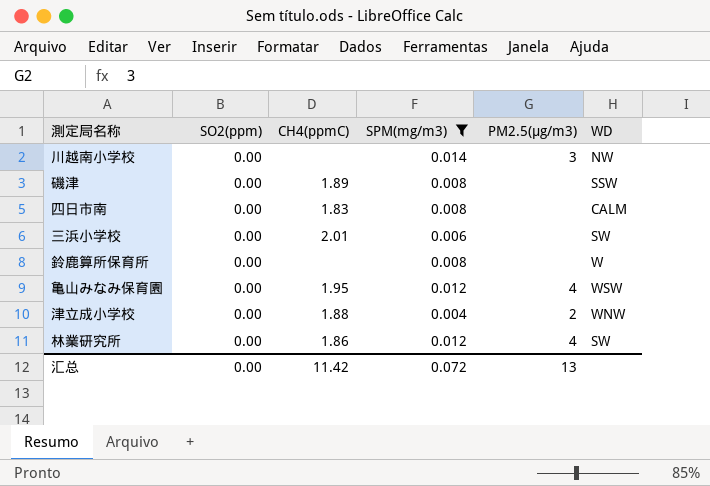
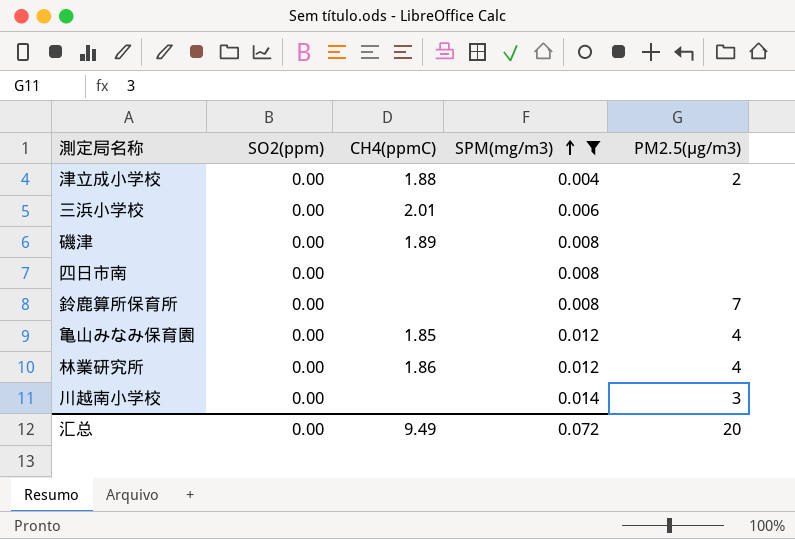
row order: none -> SPM(mg/m3) ascending
column WD | position: 6 -> none
四日市南 | CH4(ppmC): 1.83 -> none
鈴鹿算所保育所 | PM2.5(μg/m3): none -> 7
亀山みなみ保育園 | CH4(ppmC): 1.95 -> 1.85
汇总 | CH4(ppmC): 11.42 -> 9.49
汇总 | PM2.5(μg/m3): 13 -> 20

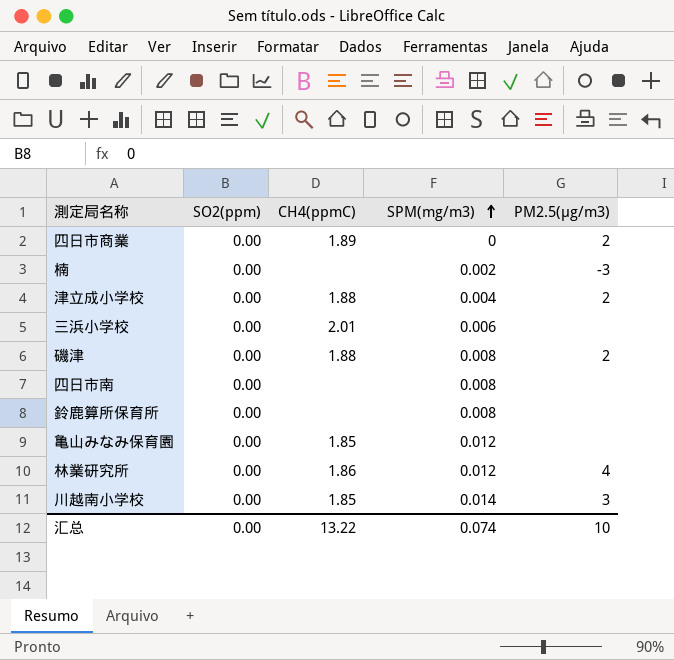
filter: SPM(mg/m3) >= 0.004 -> none
磯津 | CH4(ppmC): 1.89 -> 1.88
磯津 | PM2.5(μg/m3): none -> 2
鈴鹿算所保育所 | PM2.5(μg/m3): 7 -> none
亀山みなみ保育園 | PM2.5(μg/m3): 4 -> none
川越南小学校 | CH4(ppmC): none -> 1.85
汇总 | CH4(ppmC): 9.49 -> 13.22
汇总 | SPM(mg/m3): 0.072 -> 0.074
汇总 | PM2.5(μg/m3): 20 -> 10

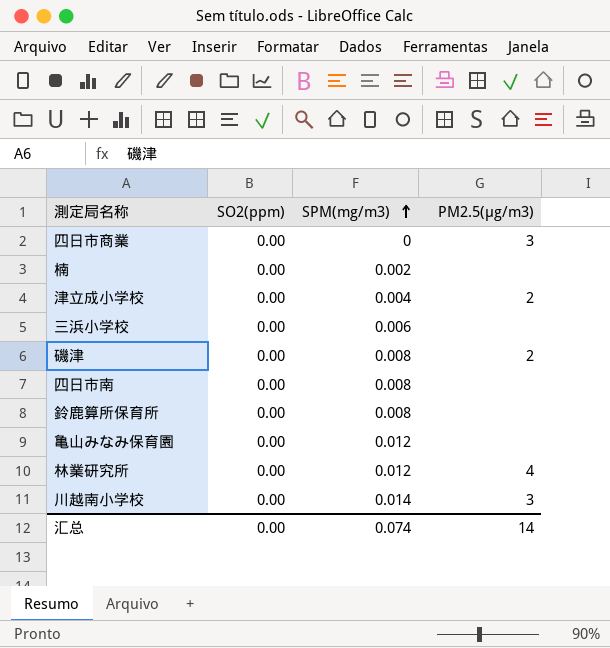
column CH4(ppmC) | position: 3 -> none
四日市商業 | PM2.5(μg/m3): 2 -> 3
楠 | PM2.5(μg/m3): -3 -> none
汇总 | PM2.5(μg/m3): 10 -> 14

